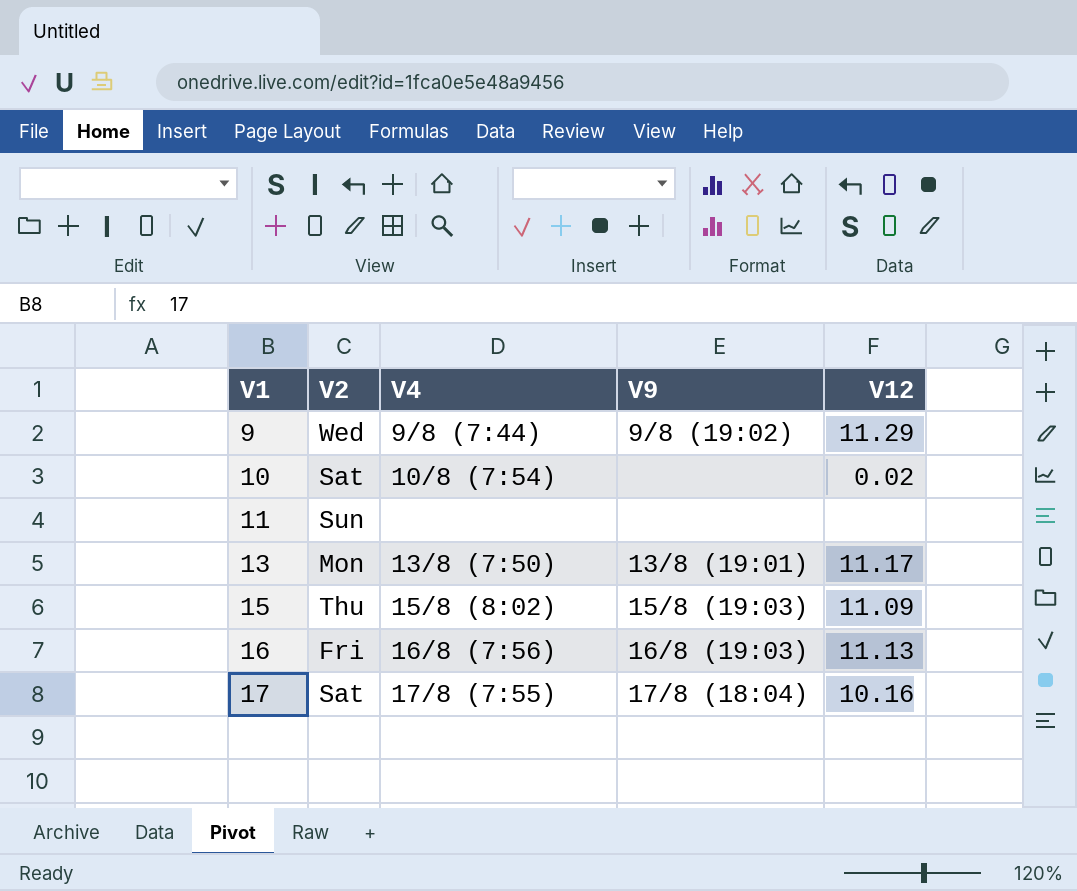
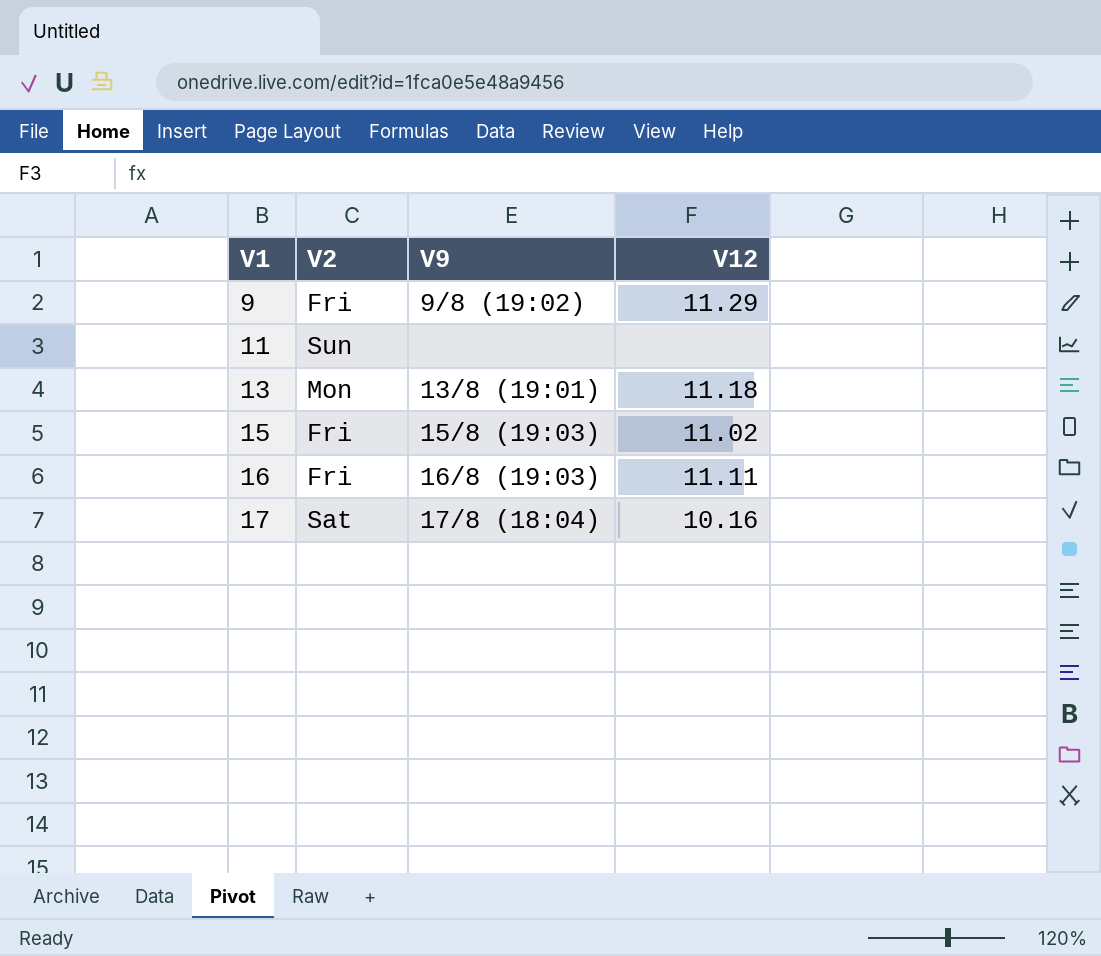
column V4 | position: 3 -> none
row 10: Sat | 10/8 (7:54) | none | 0.02 -> none
9 | V2: Wed -> Fri
13 | V12: 11.17 -> 11.18
15 | V2: Thu -> Fri
15 | V12: 11.09 -> 11.02
16 | V12: 11.13 -> 11.11

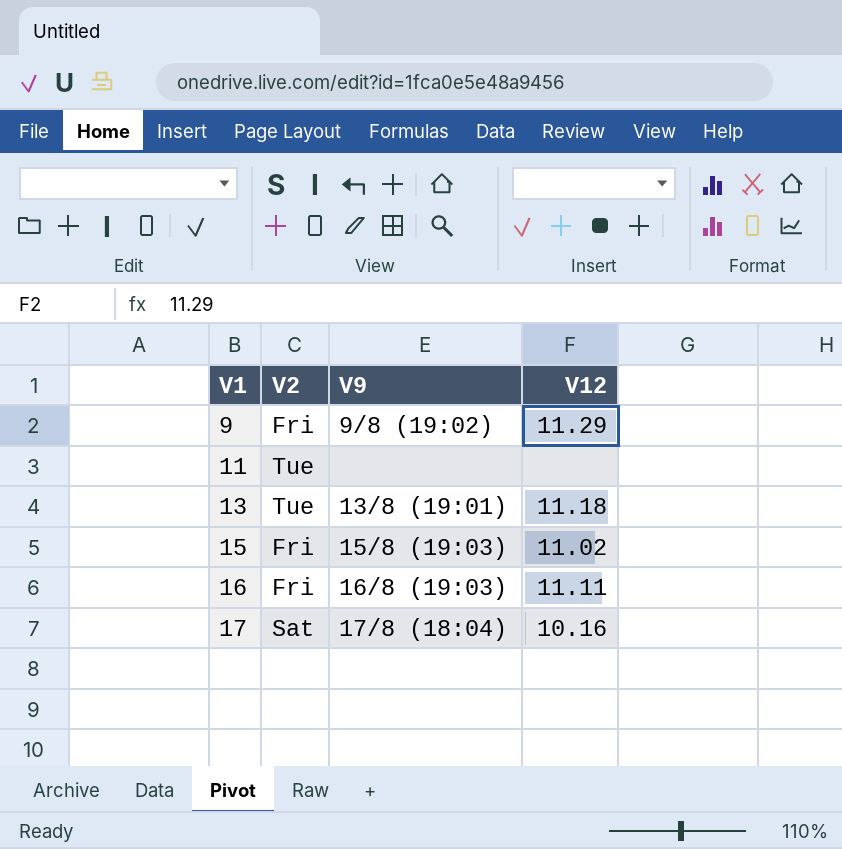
11 | V2: Sun -> Tue
13 | V2: Mon -> Tue

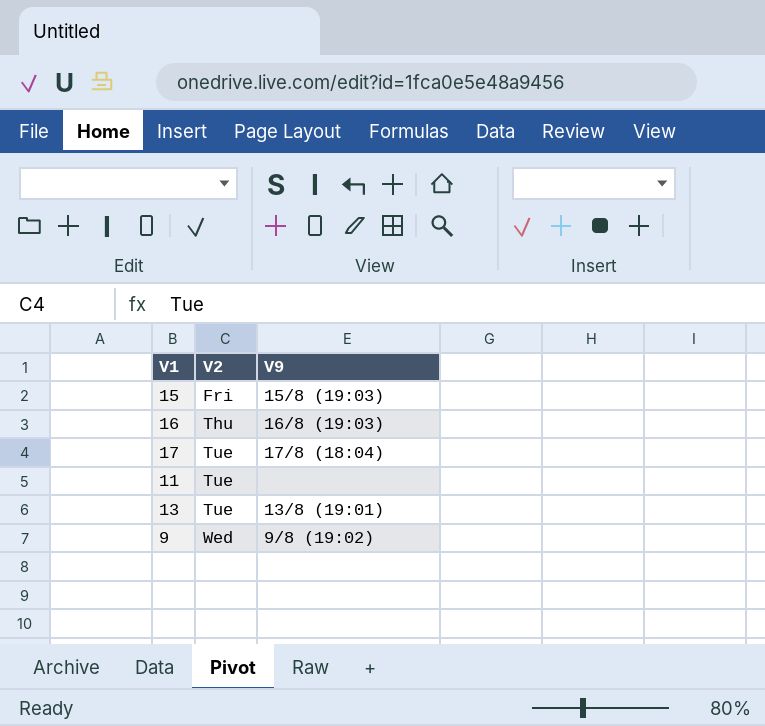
row order: V1 ascending -> V2 ascending
column V12 | position: 4 -> none
16 | V2: Fri -> Thu
17 | V2: Sat -> Tue
9 | V2: Fri -> Wed

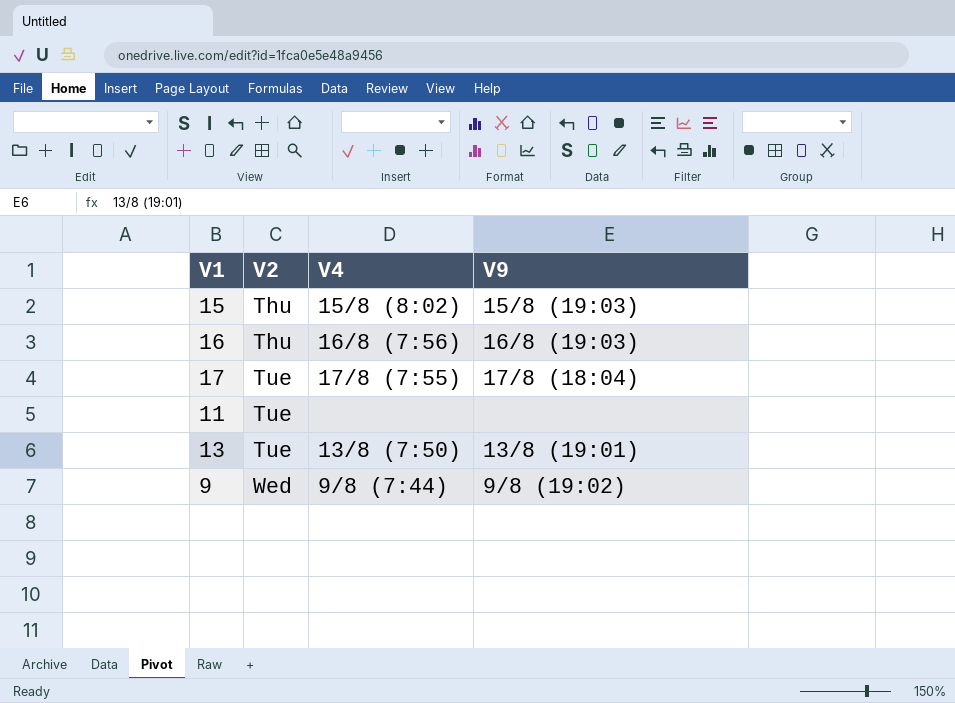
column V4 | position: none -> 3
15 | V2: Fri -> Thu

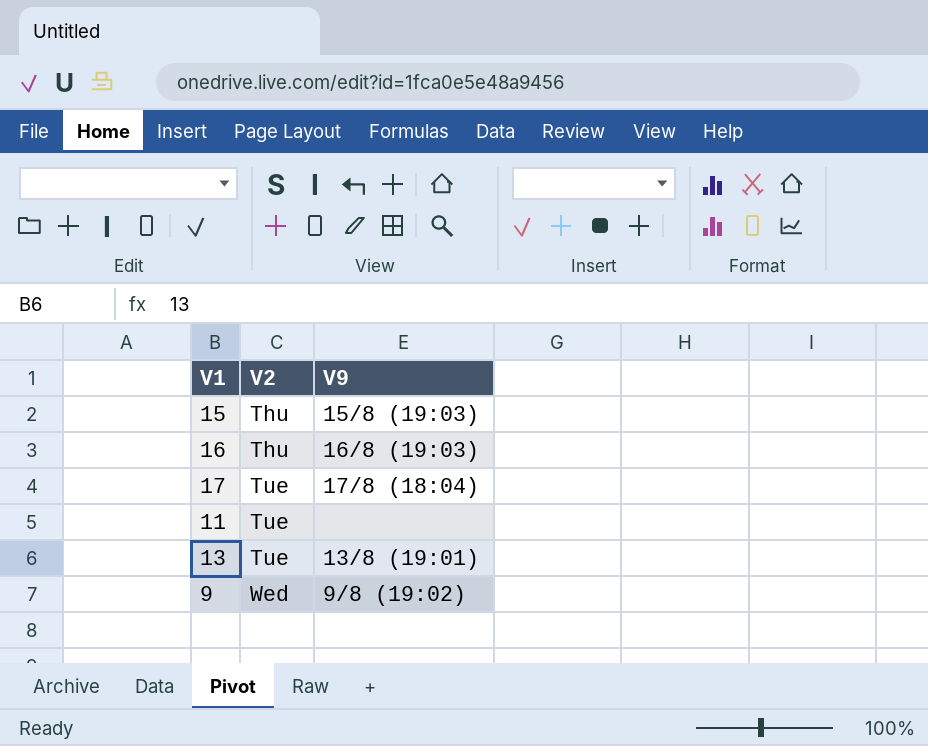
column V4 | position: 3 -> none

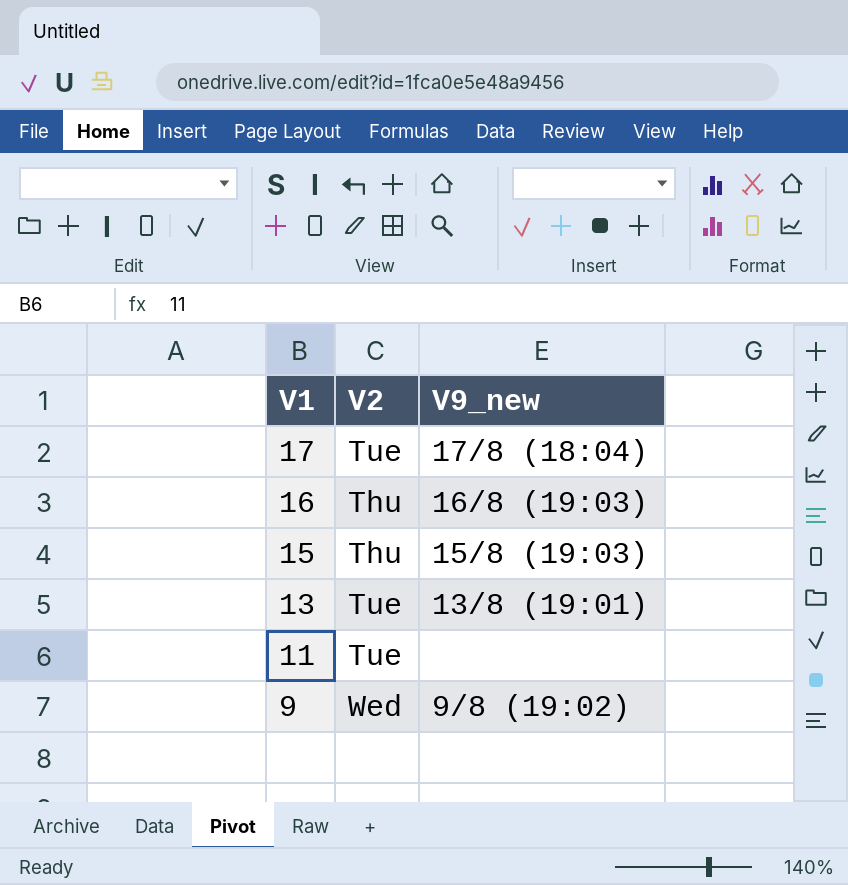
row order: V2 ascending -> V1 descending
column name: V9 -> V9_new

